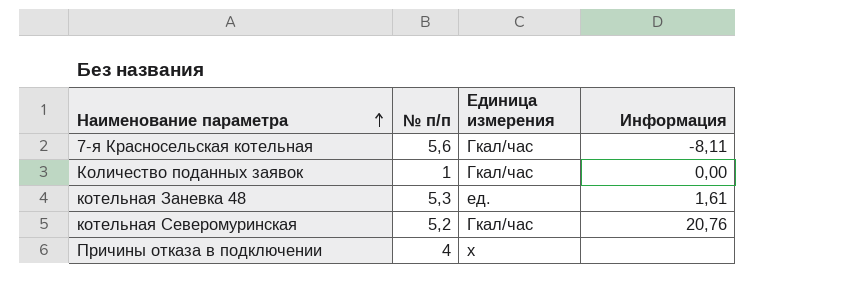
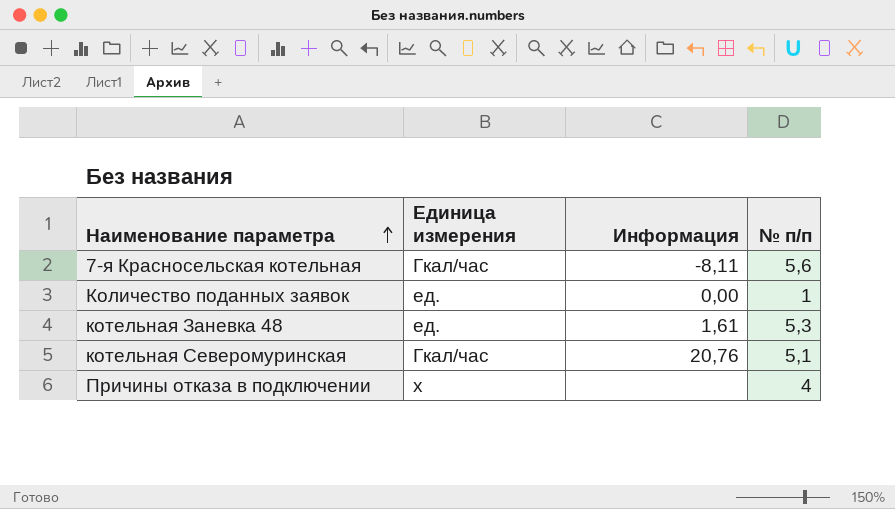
column № п/п | position: 2 -> 4
Количество поданных заявок | Единица измерения: Гкал/час -> ед.
котельная Северомуринская | № п/п: 5,2 -> 5,1

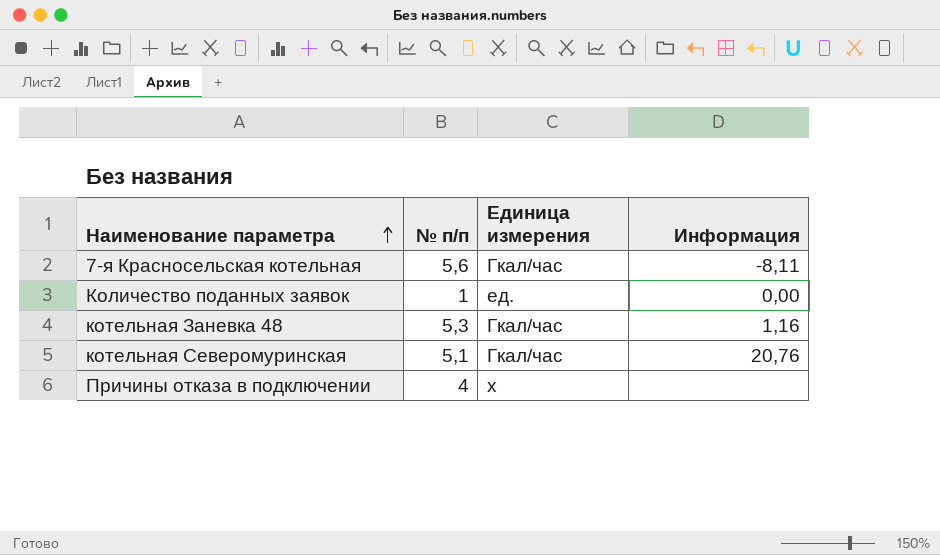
column № п/п | position: 4 -> 2
котельная Заневка 48 | Единица измерения: ед. -> Гкал/час
котельная Заневка 48 | Информация: 1,61 -> 1,16

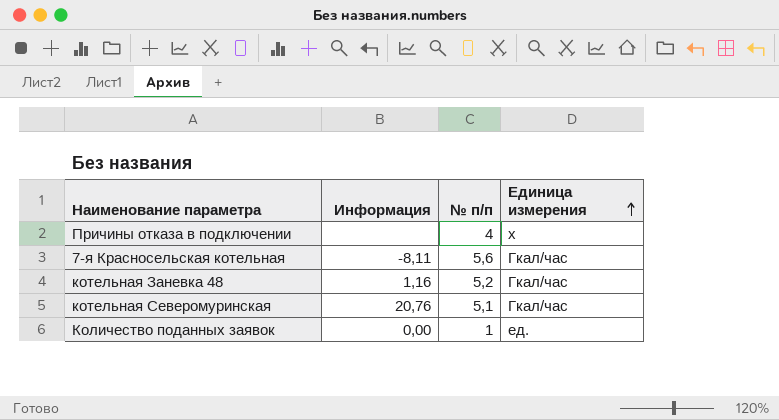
row order: Наименование параметра ascending -> Единица измерения ascending
column Информация | position: 4 -> 2
котельная Заневка 48 | № п/п: 5,3 -> 5,2

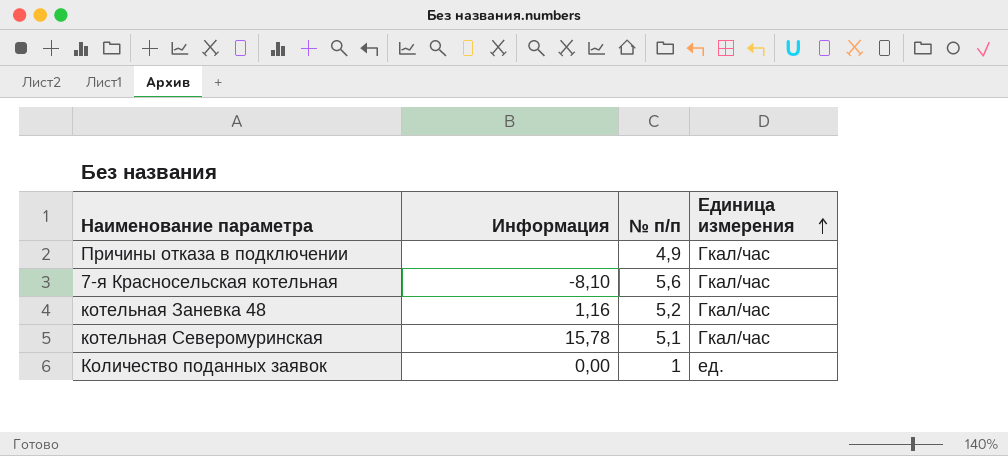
Причины отказа в подключении | № п/п: 4 -> 4,9
Причины отказа в подключении | Единица измерения: x -> Гкал/час
7-я Красносельская котельная | Информация: -8,11 -> -8,10
котельная Северомуринская | Информация: 20,76 -> 15,78

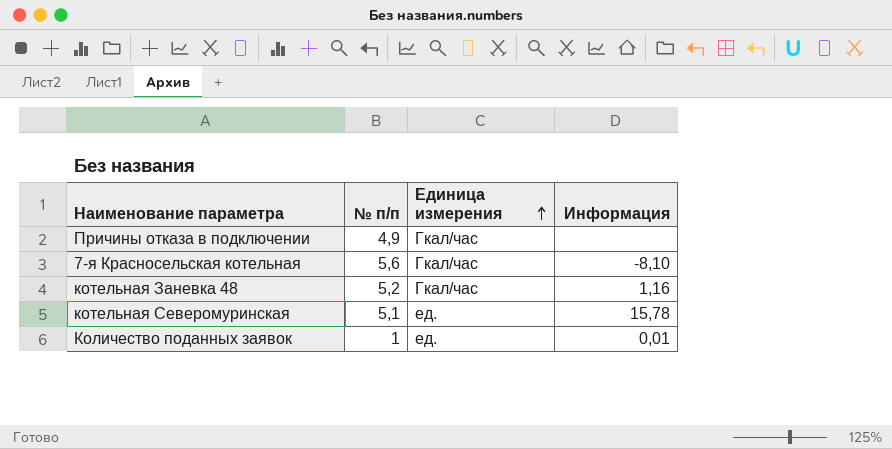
column Информация | position: 2 -> 4
котельная Северомуринская | Единица измерения: Гкал/час -> ед.
Количество поданных заявок | Информация: 0,00 -> 0,01

